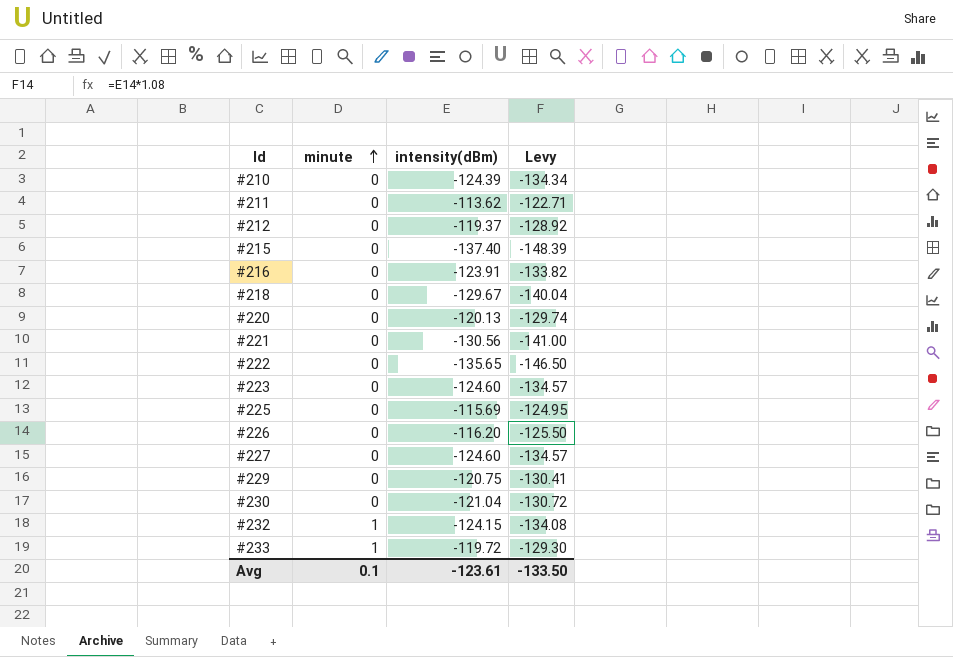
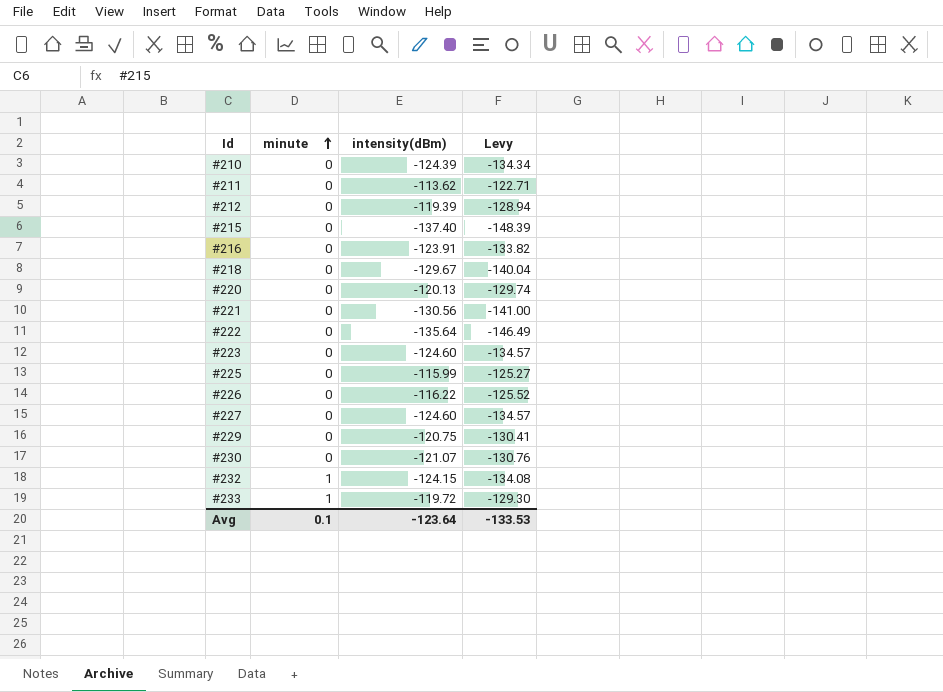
#212 | intensity(dBm): -119.37 -> -119.39
#212 | Levy: -128.92 -> -128.94
#222 | intensity(dBm): -135.65 -> -135.64
#222 | Levy: -146.50 -> -146.49
#225 | intensity(dBm): -115.69 -> -115.99
#225 | Levy: -124.95 -> -125.27
#226 | intensity(dBm): -116.20 -> -116.22
#226 | Levy: -125.50 -> -125.52
#230 | intensity(dBm): -121.04 -> -121.07
#230 | Levy: -130.72 -> -130.76
Avg | intensity(dBm): -123.61 -> -123.64
Avg | Levy: -133.50 -> -133.53

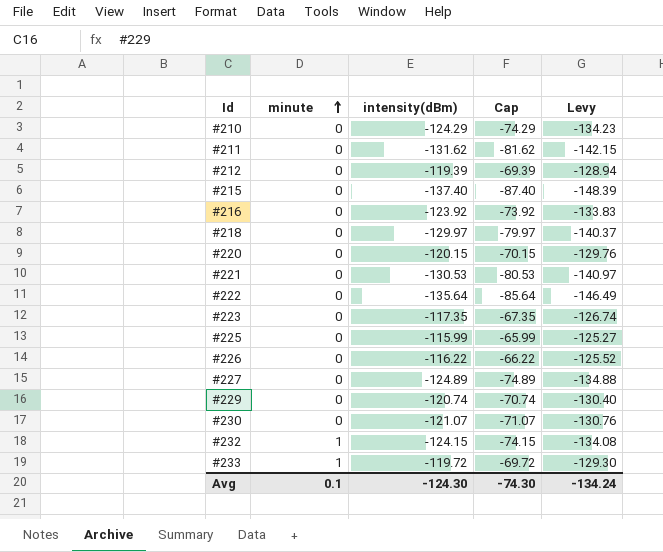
column Cap | formula: none -> [intensity(dBm)] + 50
#210 | intensity(dBm): -124.39 -> -124.29
#210 | Levy: -134.34 -> -134.23
#211 | intensity(dBm): -113.62 -> -131.62
#211 | Levy: -122.71 -> -142.15
#216 | intensity(dBm): -123.91 -> -123.92
#216 | Levy: -133.82 -> -133.83
#218 | intensity(dBm): -129.67 -> -129.97
#218 | Levy: -140.04 -> -140.37
#220 | intensity(dBm): -120.13 -> -120.15
#220 | Levy: -129.74 -> -129.76
#221 | intensity(dBm): -130.56 -> -130.53
#221 | Levy: -141.00 -> -140.97
#223 | intensity(dBm): -124.60 -> -117.35
#223 | Levy: -134.57 -> -126.74
#227 | intensity(dBm): -124.60 -> -124.89
#227 | Levy: -134.57 -> -134.88
#229 | intensity(dBm): -120.75 -> -120.74
#229 | Levy: -130.41 -> -130.40
Avg | intensity(dBm): -123.64 -> -124.30
Avg | Levy: -133.53 -> -134.24

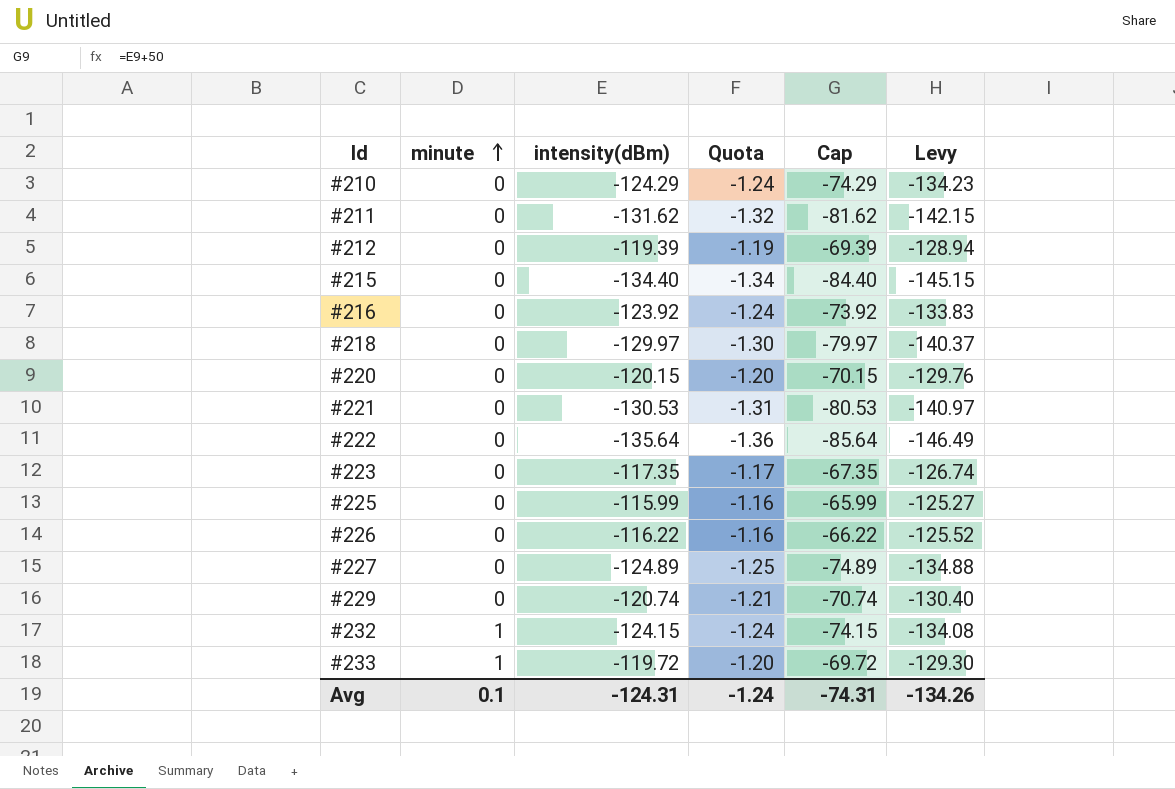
column Quota | formula: none -> [intensity(dBm)] * 0.01
row #230: 0 | -121.07 | -71.07 | -130.76 -> none
#215 | intensity(dBm): -137.40 -> -134.40
#215 | Cap: -87.40 -> -84.40
#215 | Levy: -148.39 -> -145.15
Avg | intensity(dBm): -124.30 -> -124.31
Avg | Cap: -74.30 -> -74.31
Avg | Levy: -134.24 -> -134.26

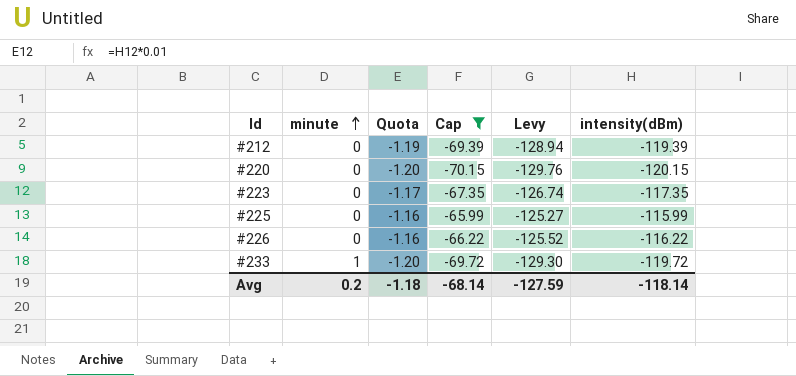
filter: none -> Cap >= -70.15
column intensity(dBm) | position: 3 -> 6
Avg | minute: 0.1 -> 0.2
Avg | Quota: -1.24 -> -1.18
Avg | Cap: -74.31 -> -68.14
Avg | Levy: -134.26 -> -127.59
Avg | intensity(dBm): -124.31 -> -118.14

